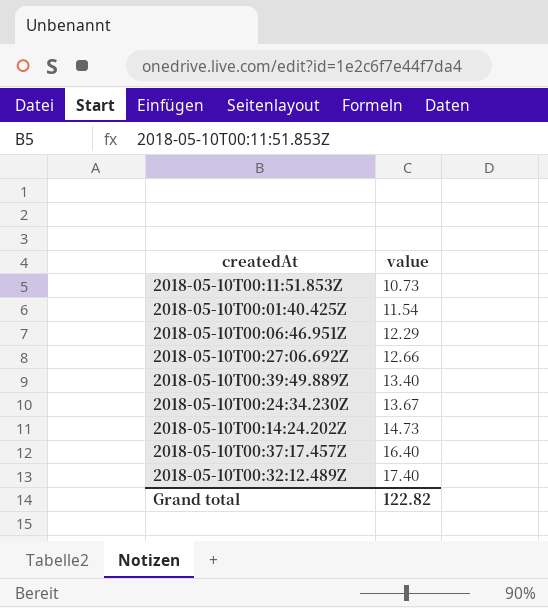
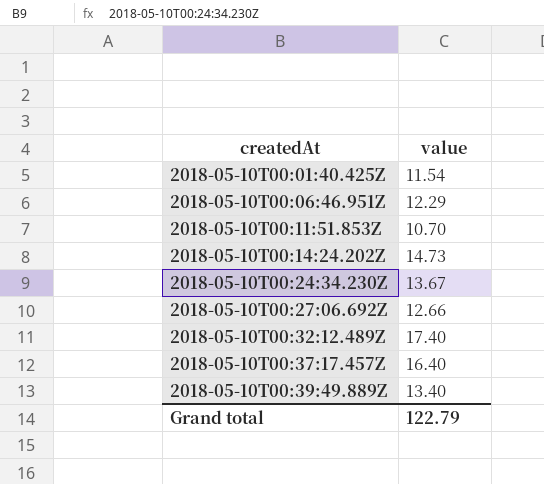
row order: value ascending -> createdAt ascending
2018-05-10T00:11:51.853Z | value: 10.73 -> 10.70
Grand total | value: 122.82 -> 122.79

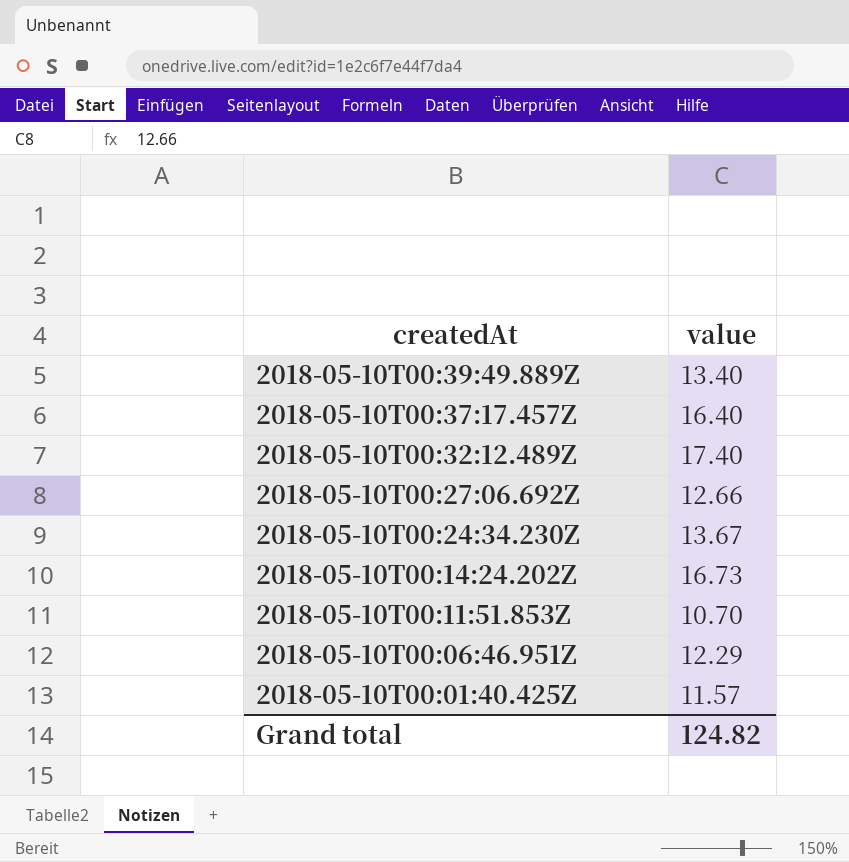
row order: createdAt ascending -> createdAt descending
2018-05-10T00:14:24.202Z | value: 14.73 -> 16.73
2018-05-10T00:01:40.425Z | value: 11.54 -> 11.57
Grand total | value: 122.79 -> 124.82

